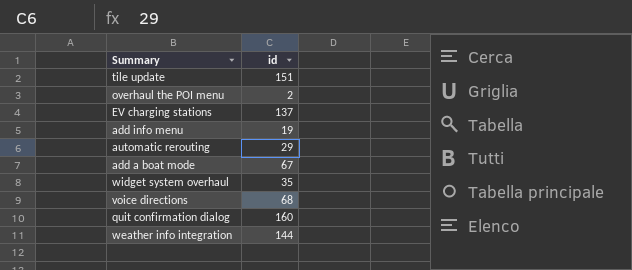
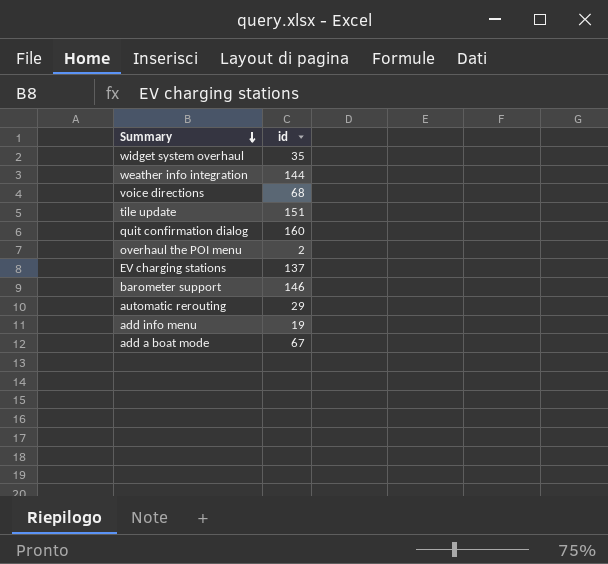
row order: none -> Summary descending
row barometer support: none -> 146

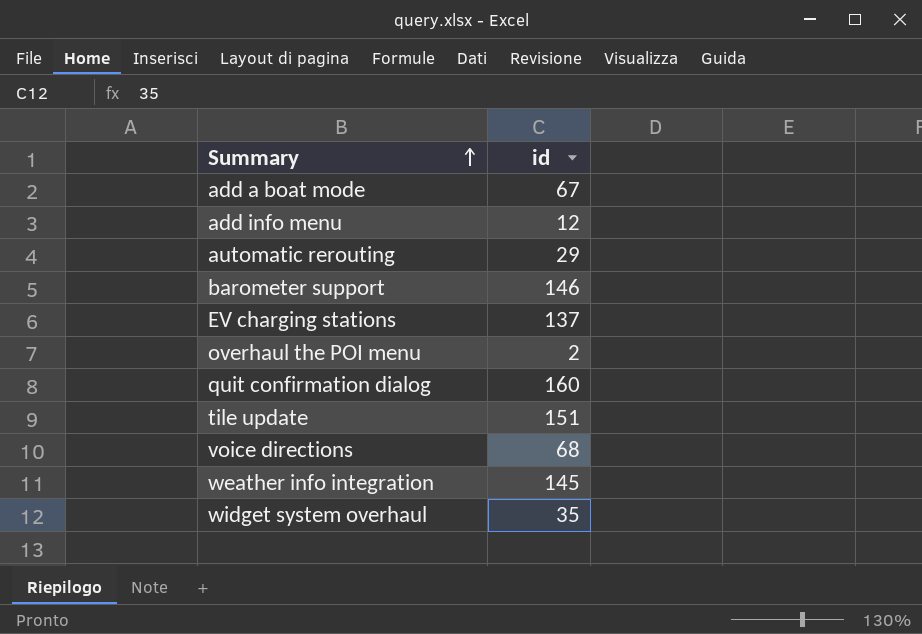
row order: Summary descending -> Summary ascending
add info menu | id: 19 -> 12
weather info integration | id: 144 -> 145

